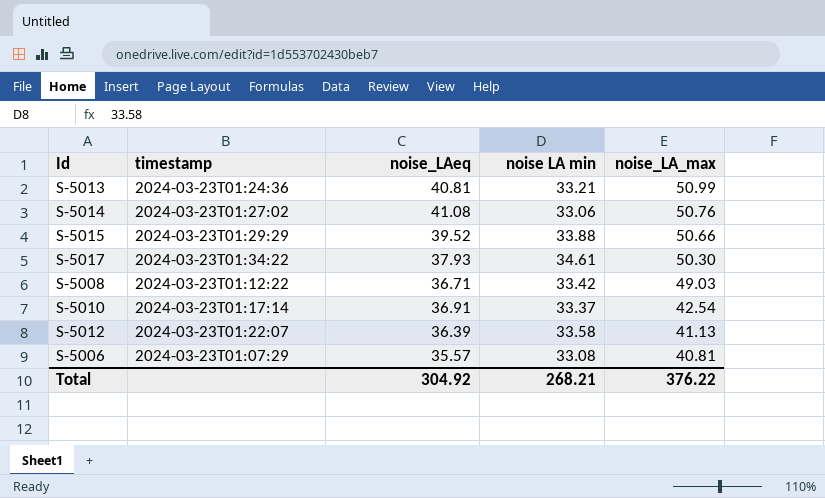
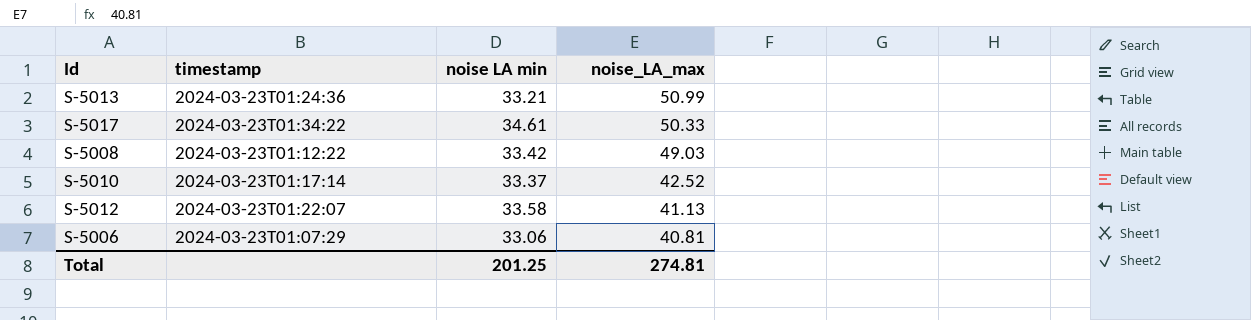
column noise_LAeq | position: 3 -> none
row S-5014: 2024-03-23T01:27:02 | 41.08 | 33.06 | 50.76 -> none
row S-5015: 2024-03-23T01:29:29 | 39.52 | 33.88 | 50.66 -> none
S-5017 | noise_LA_max: 50.30 -> 50.33
S-5010 | noise_LA_max: 42.54 -> 42.52
S-5006 | noise LA min: 33.08 -> 33.06
Total | noise LA min: 268.21 -> 201.25
Total | noise_LA_max: 376.22 -> 274.81

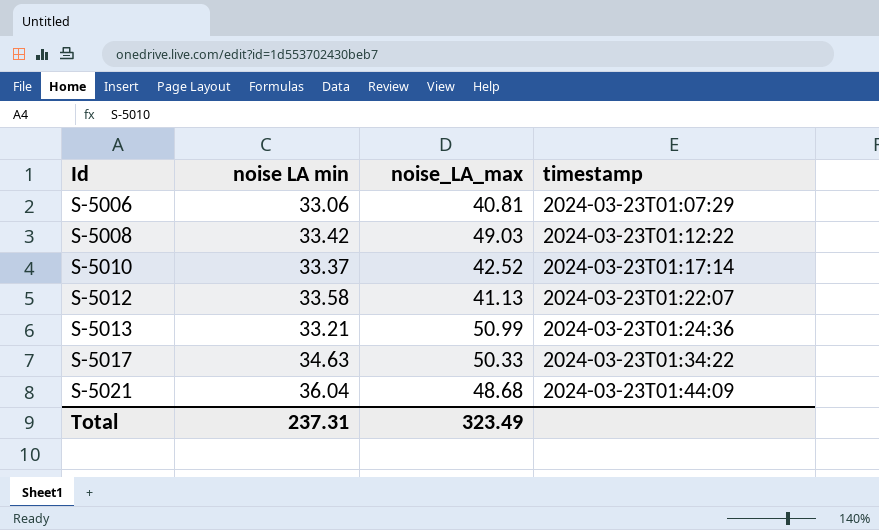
row order: noise_LA_max descending -> Id ascending
column timestamp | position: 2 -> 4
S-5017 | noise LA min: 34.61 -> 34.63
row S-5021: none -> 36.04 | 48.68 | 2024-03-23T01:44:09
Total | noise LA min: 201.25 -> 237.31
Total | noise_LA_max: 274.81 -> 323.49

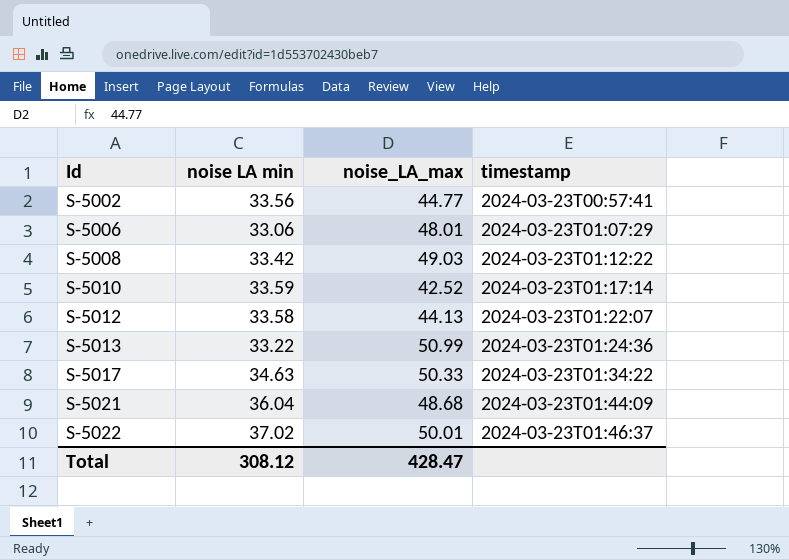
row S-5002: none -> 33.56 | 44.77 | 2024-03-23T00:57:41
S-5006 | noise_LA_max: 40.81 -> 48.01
S-5010 | noise LA min: 33.37 -> 33.59
S-5012 | noise_LA_max: 41.13 -> 44.13
S-5013 | noise LA min: 33.21 -> 33.22
row S-5022: none -> 37.02 | 50.01 | 2024-03-23T01:46:37
Total | noise LA min: 237.31 -> 308.12
Total | noise_LA_max: 323.49 -> 428.47

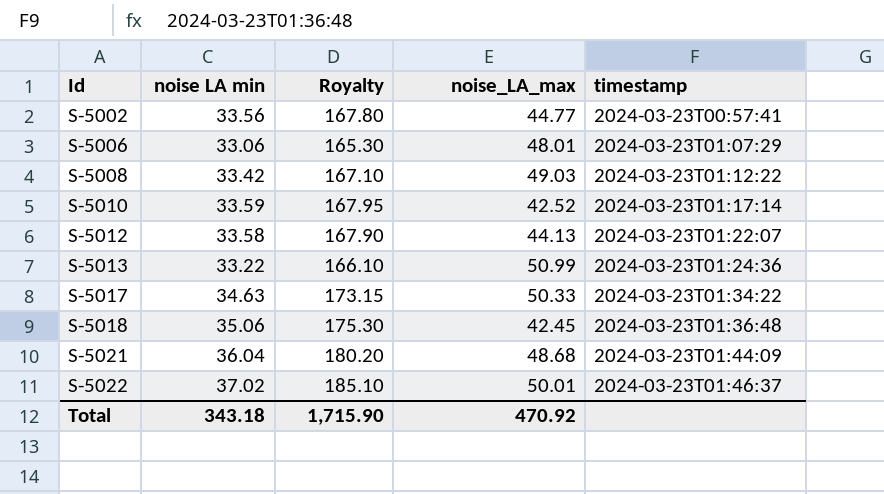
column Royalty | formula: none -> [noise LA min] * 5
row S-5018: none -> 35.06 | 175.30 | 42.45 | 2024-03-23T01:36:48
Total | noise LA min: 308.12 -> 343.18
Total | noise_LA_max: 428.47 -> 470.92

